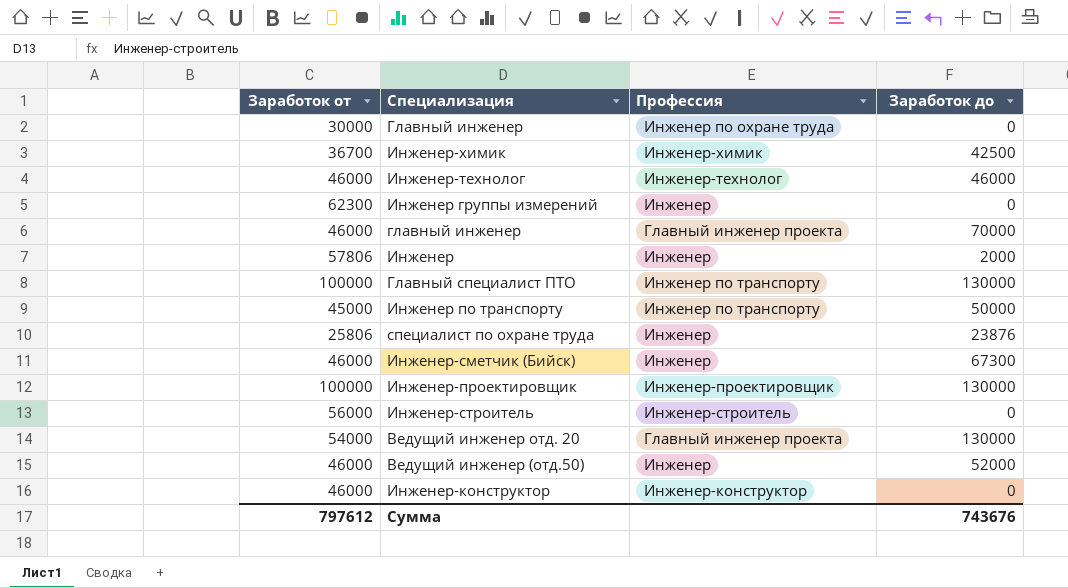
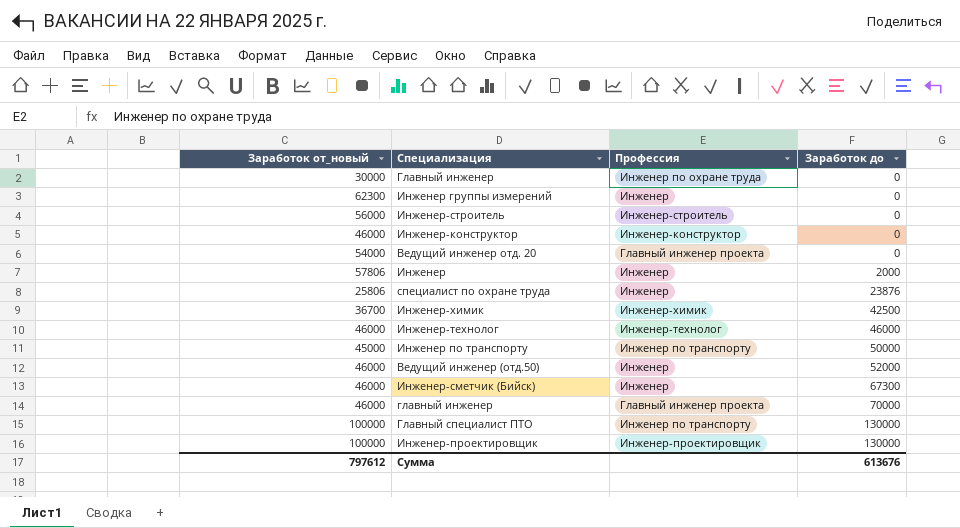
row order: none -> Заработок до ascending
column name: Заработок от -> Заработок от_новый
Ведущий инженер отд. 20 | Заработок до: 130000 -> 0
Сумма | Заработок до: 743676 -> 613676

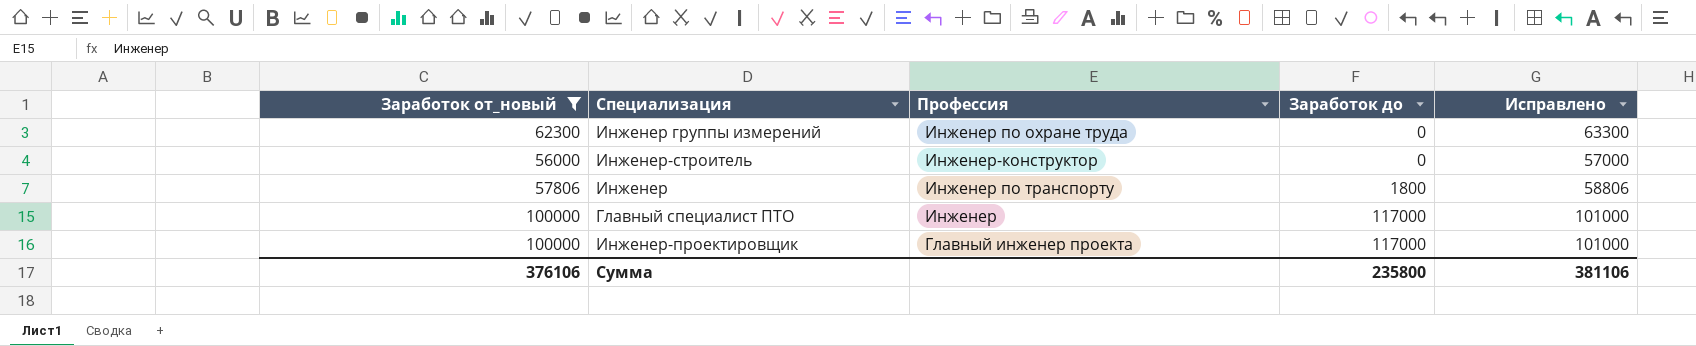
filter: none -> Заработок от_новый >= 56000
column Исправлено | formula: none -> [Заработок от_новый] + 1000
Инженер группы измерений | Профессия: Инженер -> Инженер по охране труда
Инженер-строитель | Профессия: Инженер-строитель -> Инженер-конструктор
Инженер | Профессия: Инженер -> Инженер по транспорту
Инженер | Заработок до: 2000 -> 1800
Главный специалист ПТО | Профессия: Инженер по транспорту -> Инженер
Главный специалист ПТО | Заработок до: 130000 -> 117000
Инженер-проектировщик | Профессия: Инженер-проектировщик -> Главный инженер проекта
Инженер-проектировщик | Заработок до: 130000 -> 117000
Сумма | Заработок от_новый: 797612 -> 376106
Сумма | Заработок до: 613676 -> 235800

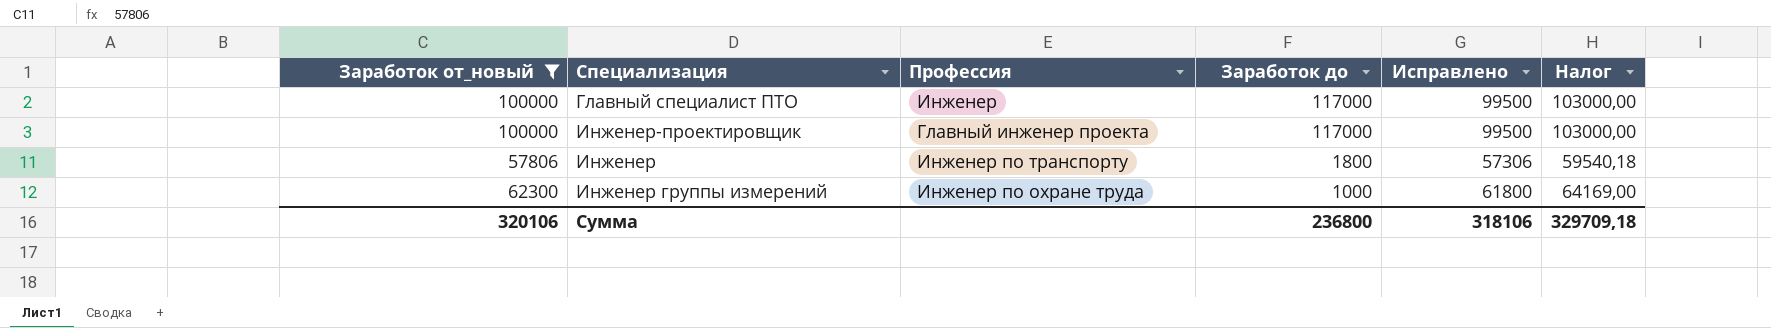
row order: Заработок до ascending -> Заработок до descending
column Исправлено | formula: [Заработок от_новый] + 1000 -> [Заработок от_новый] - 500
column Налог | formula: none -> [Заработок от_новый] * 1,03
row Инженер-строитель: 56000 | Инженер-конструктор | 0 | 57000 -> none
Инженер группы измерений | Заработок до: 0 -> 1000
Сумма | Заработок от_новый: 376106 -> 320106
Сумма | Заработок до: 235800 -> 236800
Сумма | Исправлено: 381106 -> 318106

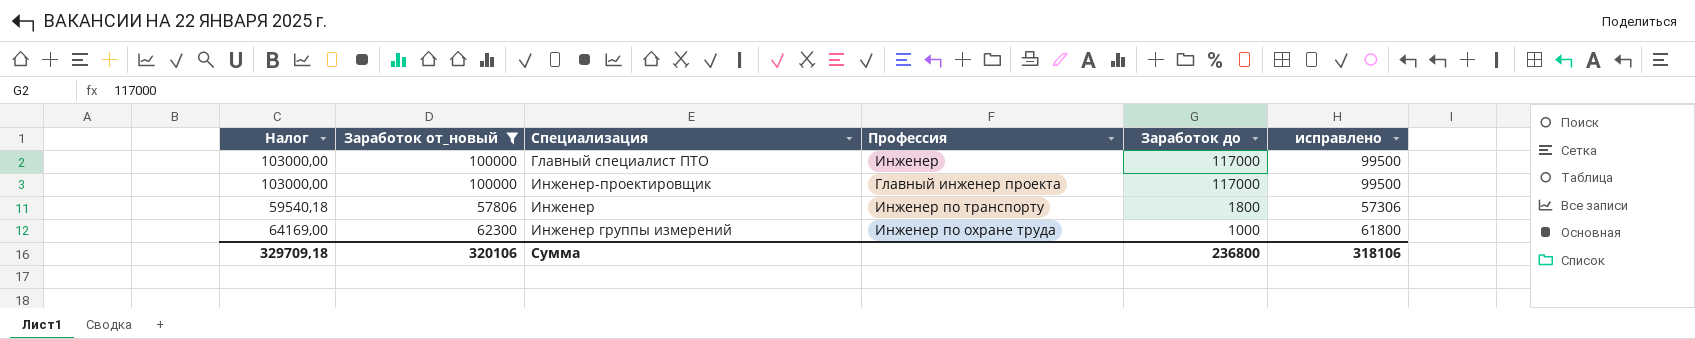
column Налог | position: 6 -> 1
column name: Исправлено -> исправлено

